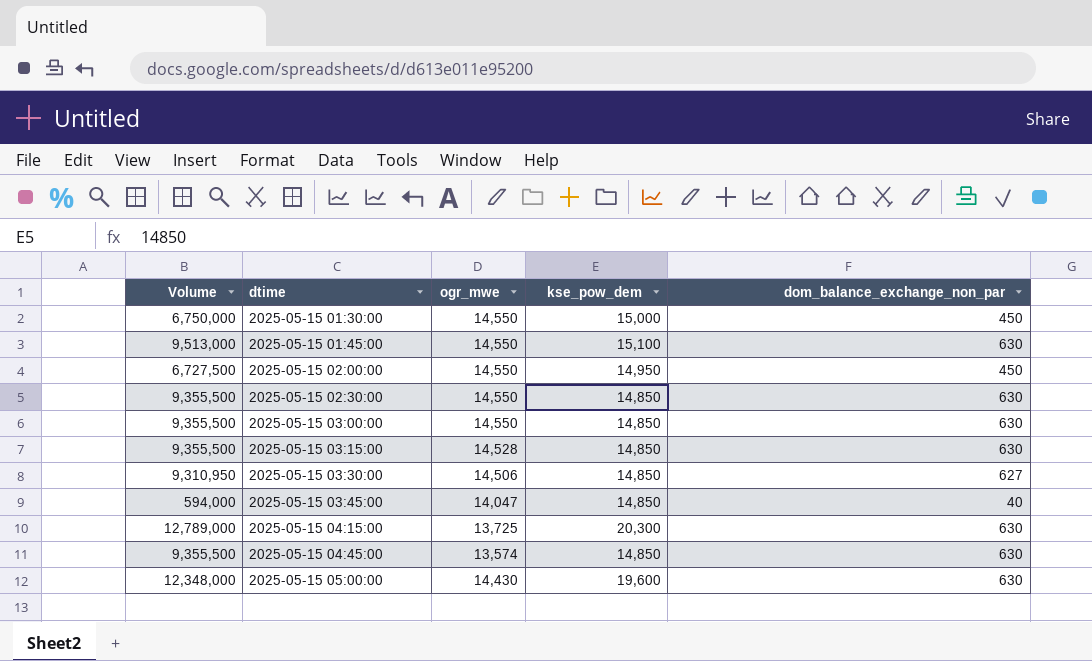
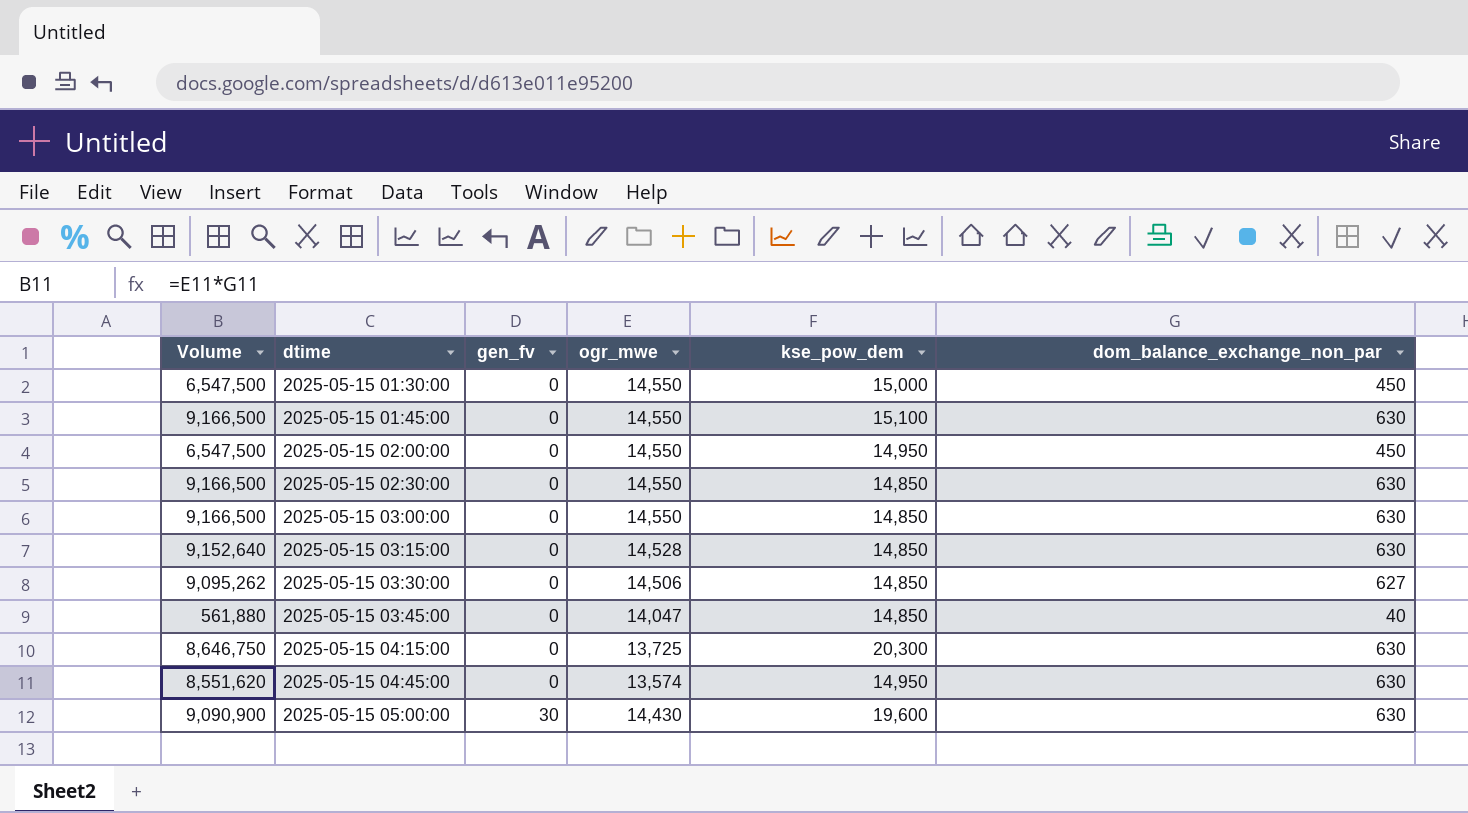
column Volume | formula: [kse_pow_dem] * [dom_balance_exchange_non_par] -> [ogr_mwe] * [dom_balance_exchange_non_par]
column gen_fv | position: none -> 3
2025-05-15 04:45:00 | kse_pow_dem: 14,850 -> 14,950

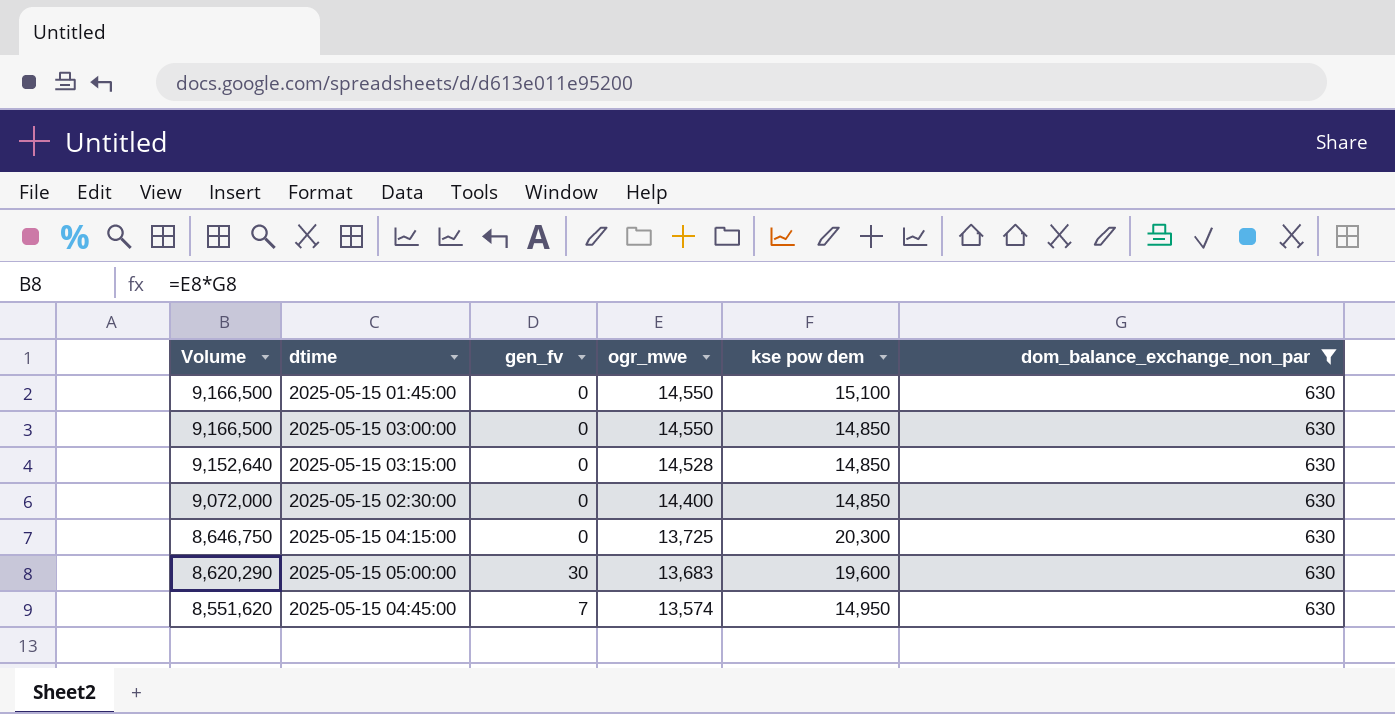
filter: none -> dom_balance_exchange_non_par = 630
row order: dtime ascending -> Volume descending
column name: kse_pow_dem -> kse pow dem
2025-05-15 02:30:00 | Volume: 9,166,500 -> 9,072,000
2025-05-15 02:30:00 | ogr_mwe: 14,550 -> 14,400
2025-05-15 05:00:00 | Volume: 9,090,900 -> 8,620,290
2025-05-15 05:00:00 | ogr_mwe: 14,430 -> 13,683
2025-05-15 04:45:00 | gen_fv: 0 -> 7

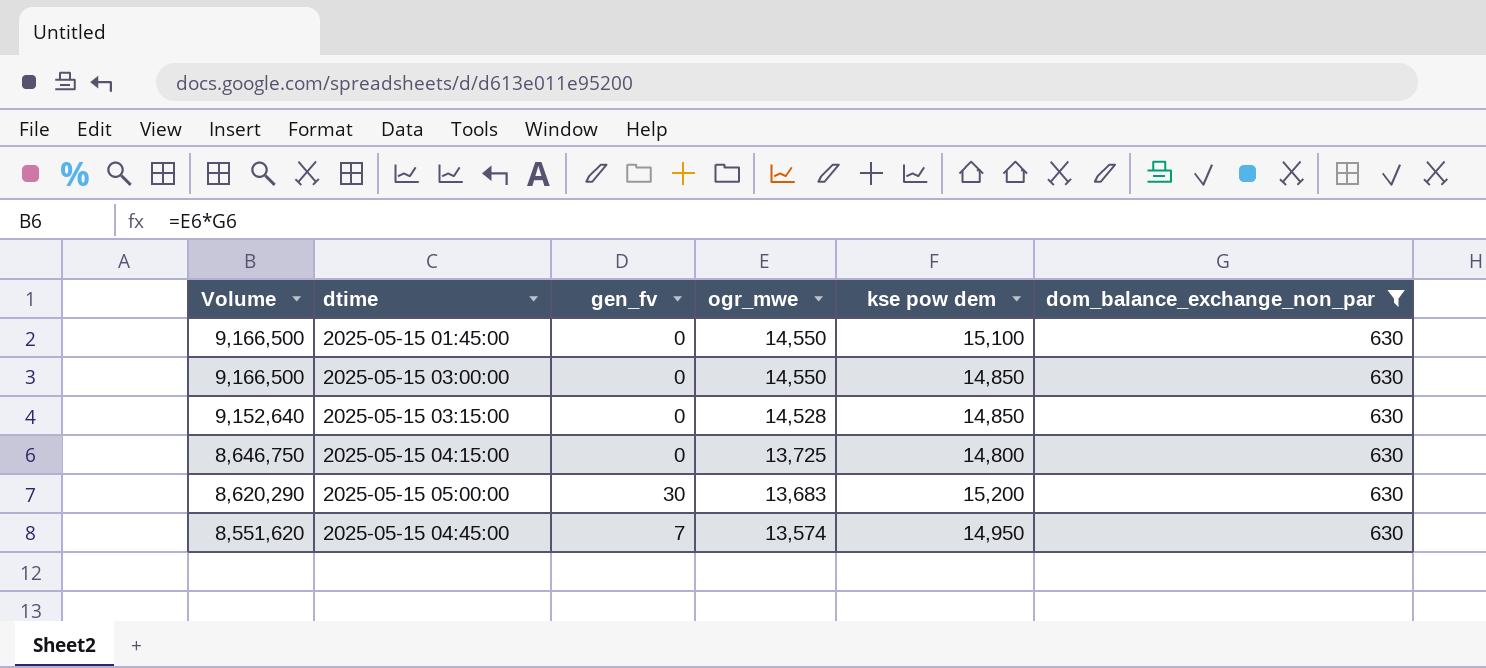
row 2025-05-15 02:30:00: 9,072,000 | 0 | 14,400 | 14,850 | 630 -> none
2025-05-15 04:15:00 | kse pow dem: 20,300 -> 14,800
2025-05-15 05:00:00 | kse pow dem: 19,600 -> 15,200

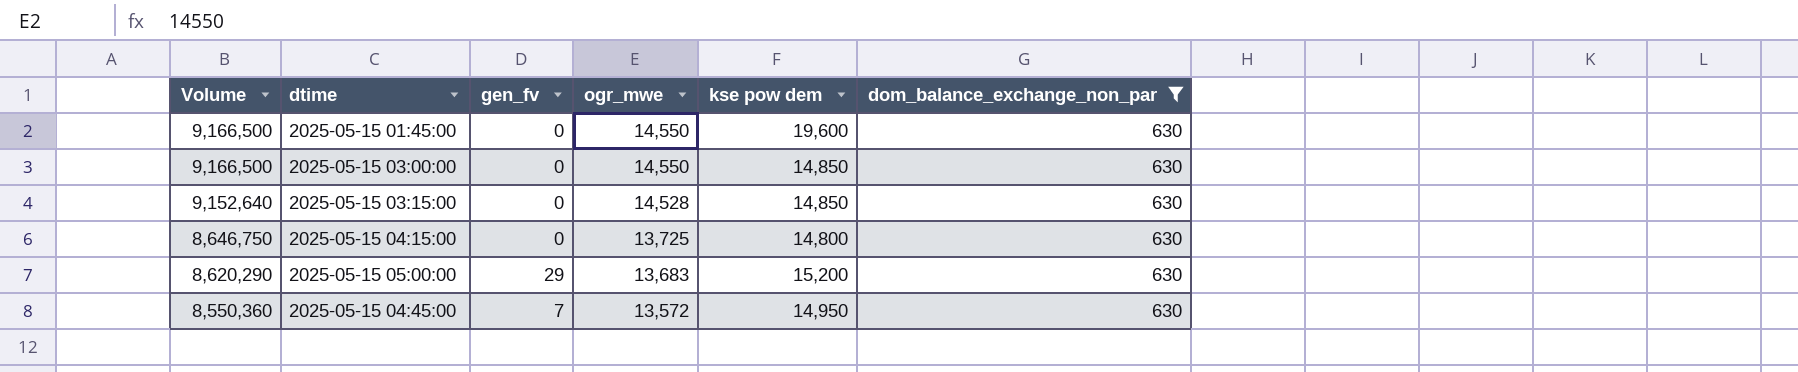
2025-05-15 01:45:00 | kse pow dem: 15,100 -> 19,600
2025-05-15 05:00:00 | gen_fv: 30 -> 29
2025-05-15 04:45:00 | Volume: 8,551,620 -> 8,550,360
2025-05-15 04:45:00 | ogr_mwe: 13,574 -> 13,572

